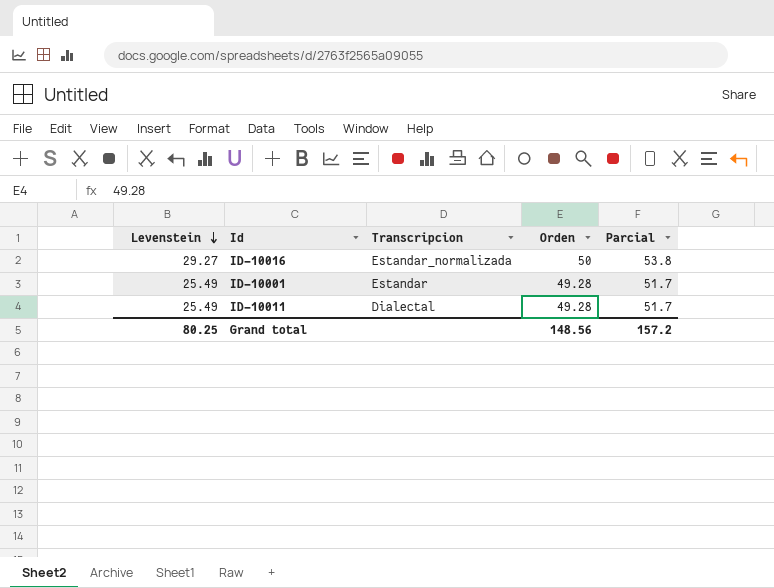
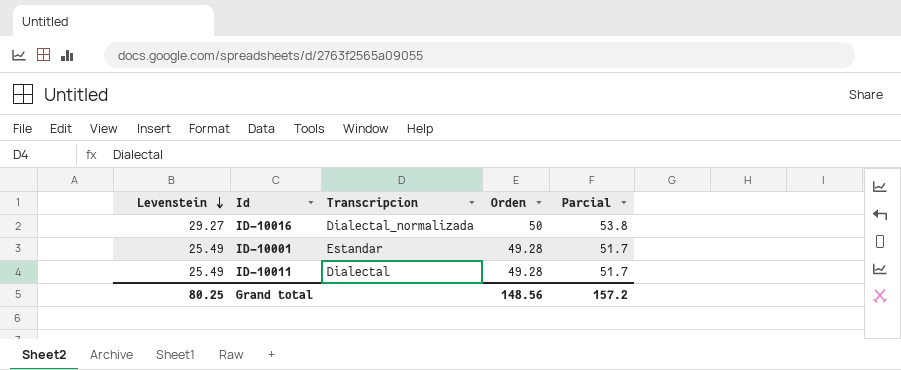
ID-10016 | Transcripcion: Estandar_normalizada -> Dialectal_normalizada

